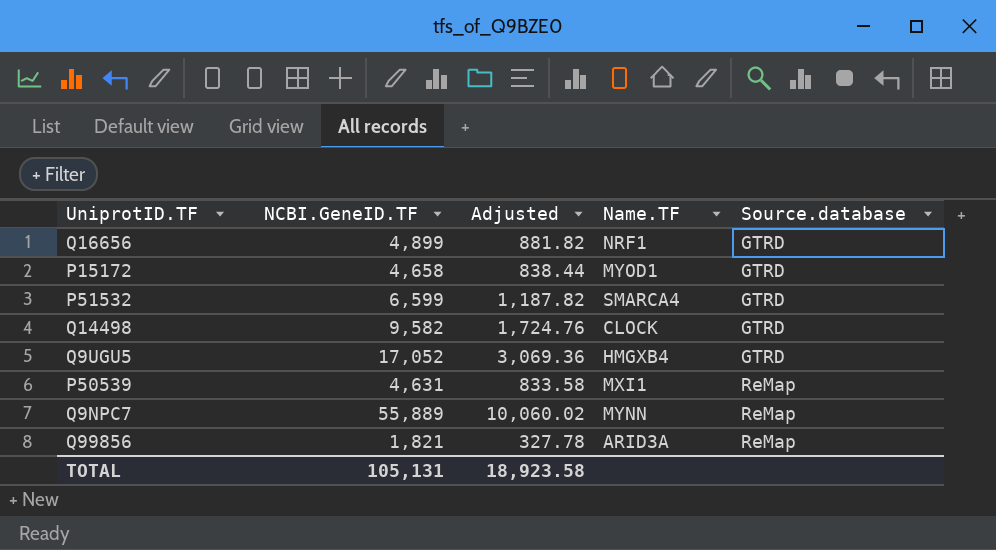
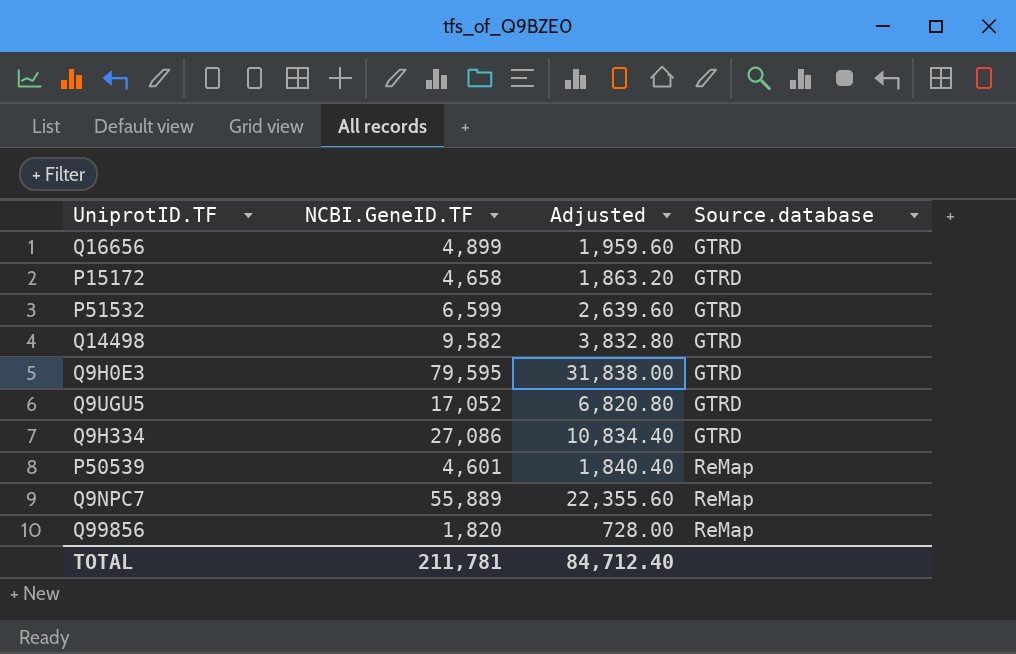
column Name.TF | position: 4 -> none
column Adjusted | formula: [NCBI.GeneID.TF] * 0.18 -> [NCBI.GeneID.TF] * 0.4
row Q9H0E3: none -> 79,595 | 31,838.00 | GTRD
row Q9H334: none -> 27,086 | 10,834.40 | GTRD
P50539 | NCBI.GeneID.TF: 4,631 -> 4,601
Q99856 | NCBI.GeneID.TF: 1,821 -> 1,820
TOTAL | NCBI.GeneID.TF: 105,131 -> 211,781
TOTAL | Adjusted: 18,923.58 -> 84,712.40

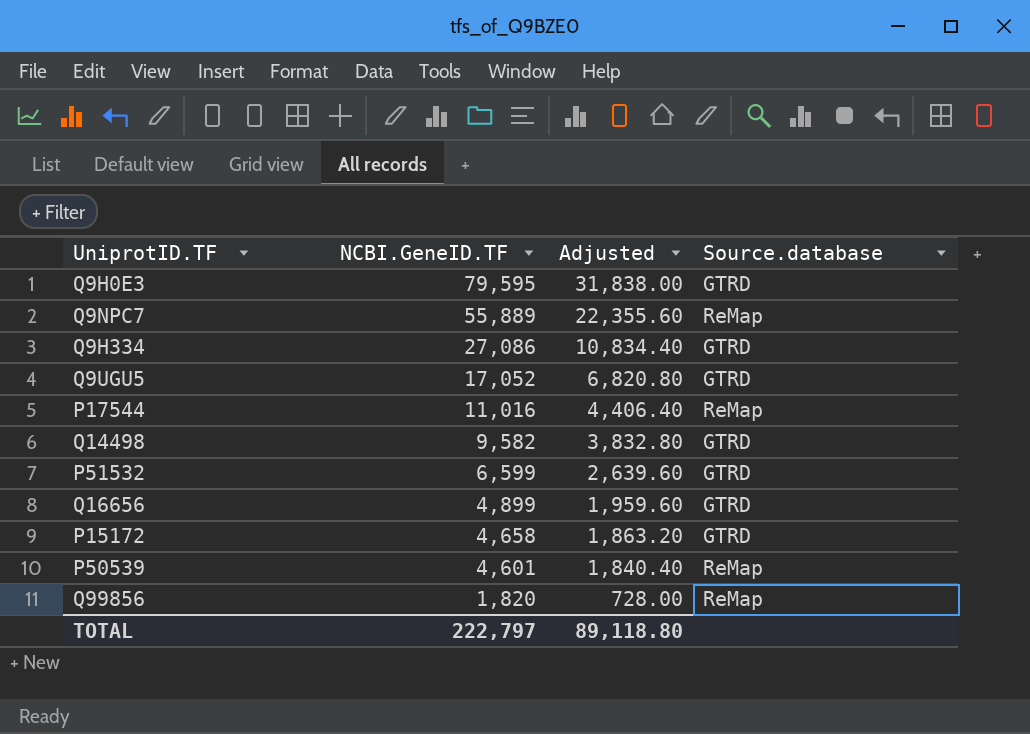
row order: Source.database ascending -> NCBI.GeneID.TF descending
row P17544: none -> 11,016 | 4,406.40 | ReMap
TOTAL | NCBI.GeneID.TF: 211,781 -> 222,797
TOTAL | Adjusted: 84,712.40 -> 89,118.80

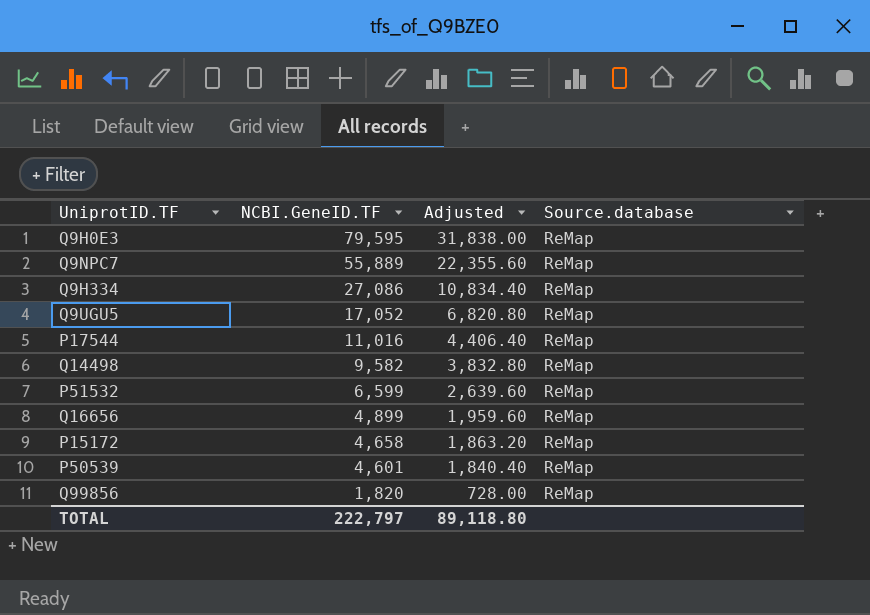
Q9H0E3 | Source.database: GTRD -> ReMap
Q9H334 | Source.database: GTRD -> ReMap
Q9UGU5 | Source.database: GTRD -> ReMap
Q14498 | Source.database: GTRD -> ReMap
P51532 | Source.database: GTRD -> ReMap
Q16656 | Source.database: GTRD -> ReMap
P15172 | Source.database: GTRD -> ReMap

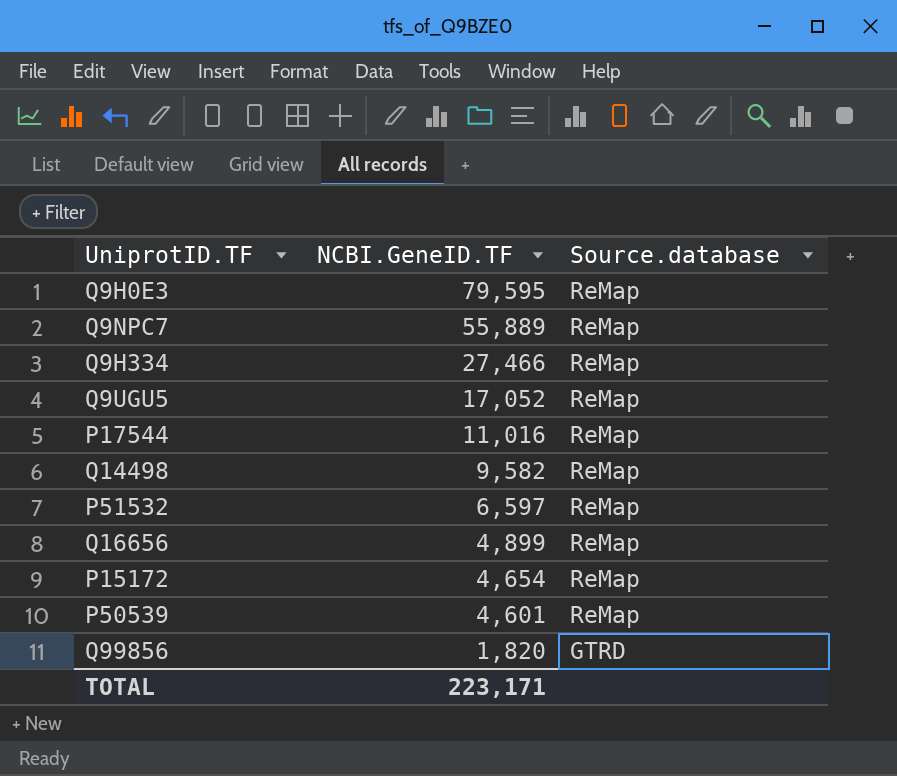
column Adjusted | formula: [NCBI.GeneID.TF] * 0.4 -> none
Q9H334 | NCBI.GeneID.TF: 27,086 -> 27,466
P51532 | NCBI.GeneID.TF: 6,599 -> 6,597
P15172 | NCBI.GeneID.TF: 4,658 -> 4,654
Q99856 | Source.database: ReMap -> GTRD
TOTAL | NCBI.GeneID.TF: 222,797 -> 223,171

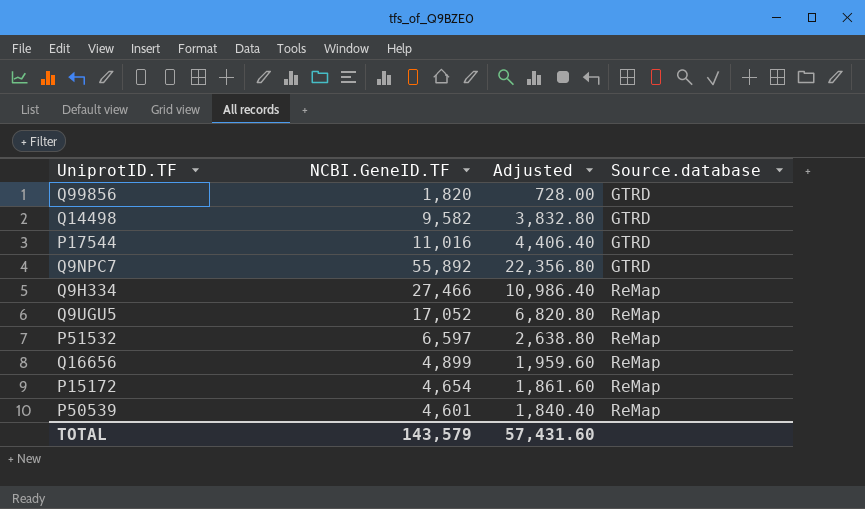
row order: NCBI.GeneID.TF descending -> Source.database ascending
column Adjusted | formula: none -> [NCBI.GeneID.TF] * 0.4
row Q9H0E3: 79,595 | ReMap -> none
Q14498 | Source.database: ReMap -> GTRD
P17544 | Source.database: ReMap -> GTRD
Q9NPC7 | NCBI.GeneID.TF: 55,889 -> 55,892
Q9NPC7 | Source.database: ReMap -> GTRD
TOTAL | NCBI.GeneID.TF: 223,171 -> 143,579

